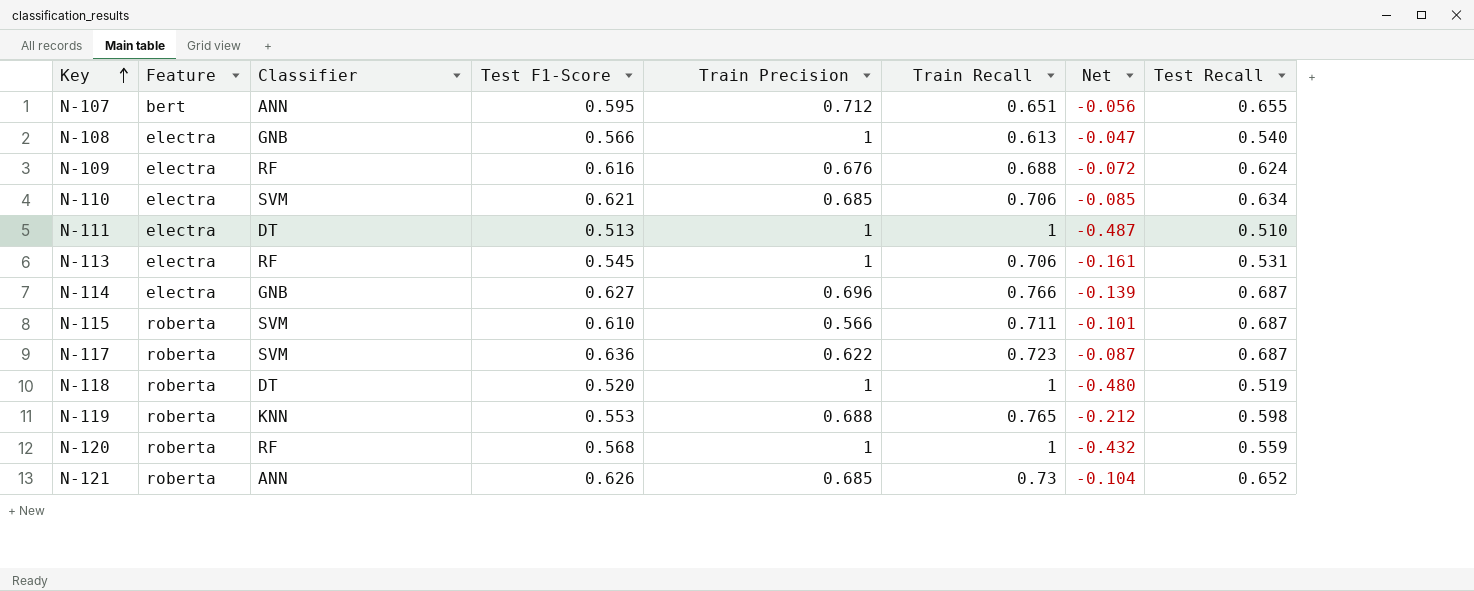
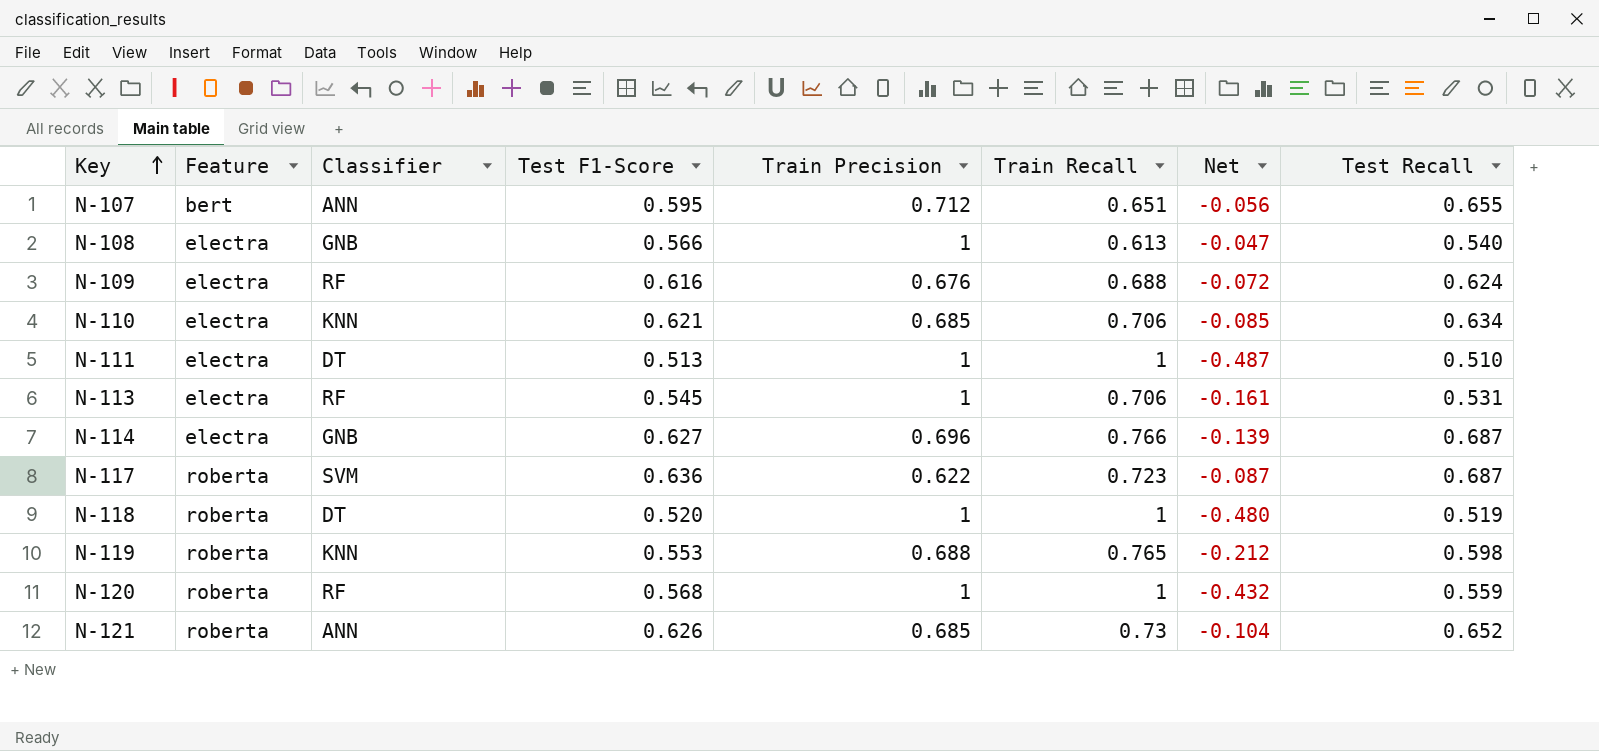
row N-115: roberta | SVM | 0.610 | 0.566 | 0.711 | -0.101 | 0.687 -> none
N-110 | Classifier: SVM -> KNN

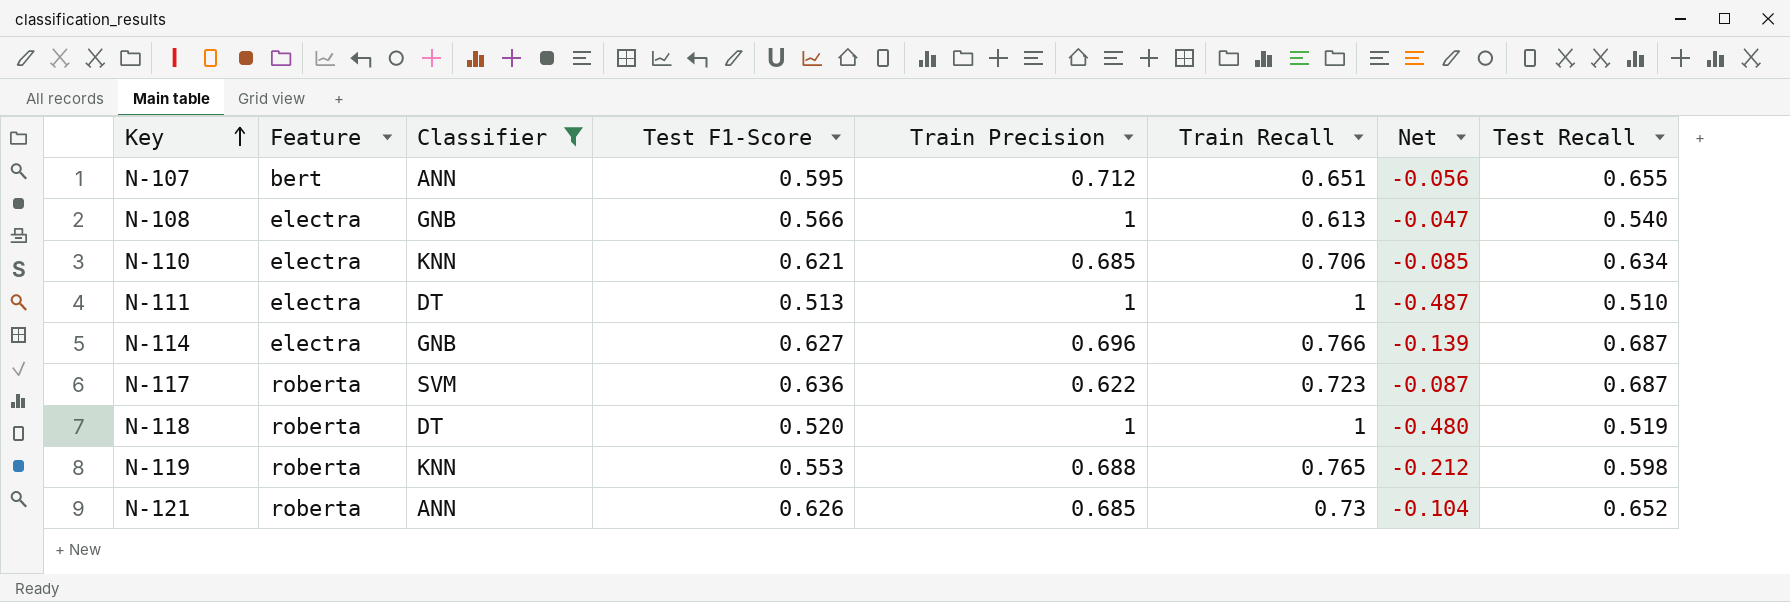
filter: none -> Classifier != RF

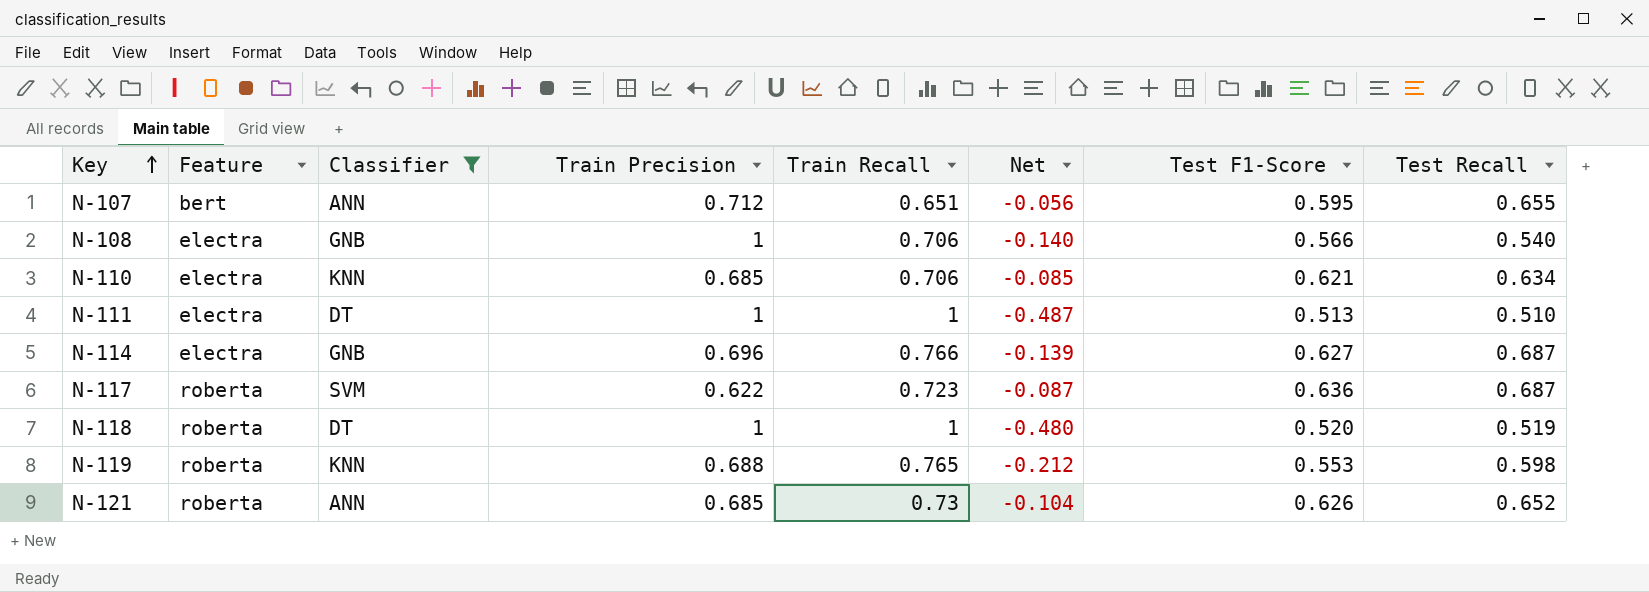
column Test F1-Score | position: 4 -> 7
N-108 | Train Recall: 0.613 -> 0.706
N-108 | Net: -0.047 -> -0.140

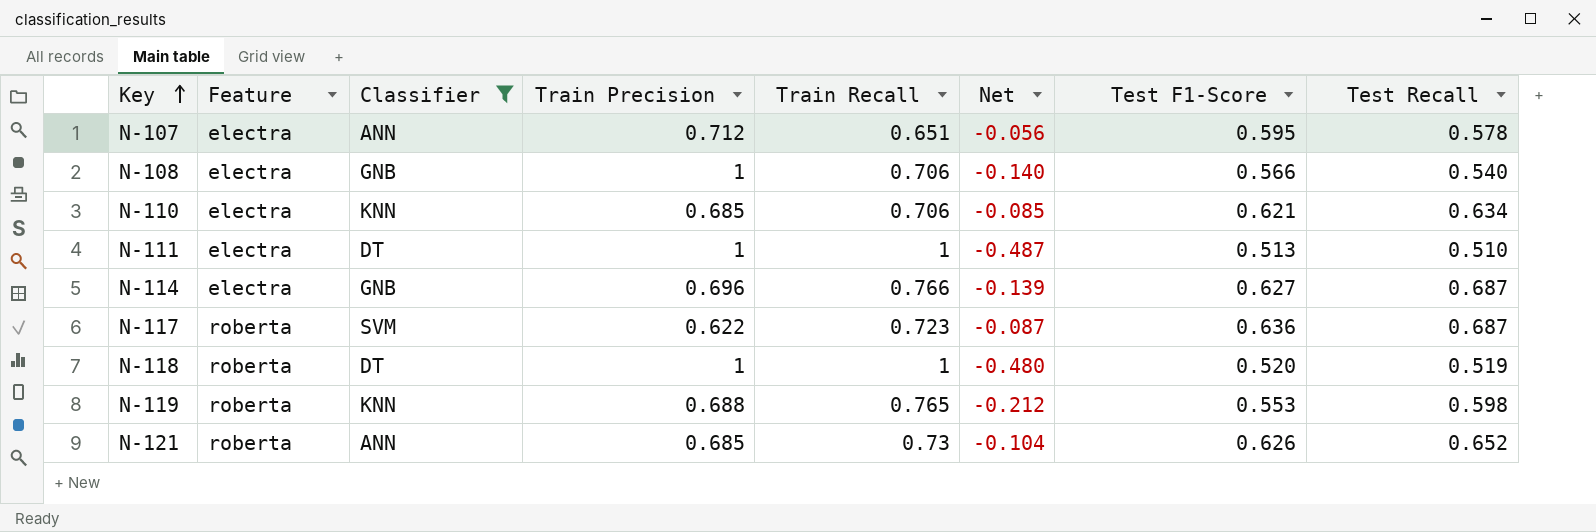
N-107 | Feature: bert -> electra
N-107 | Test Recall: 0.655 -> 0.578

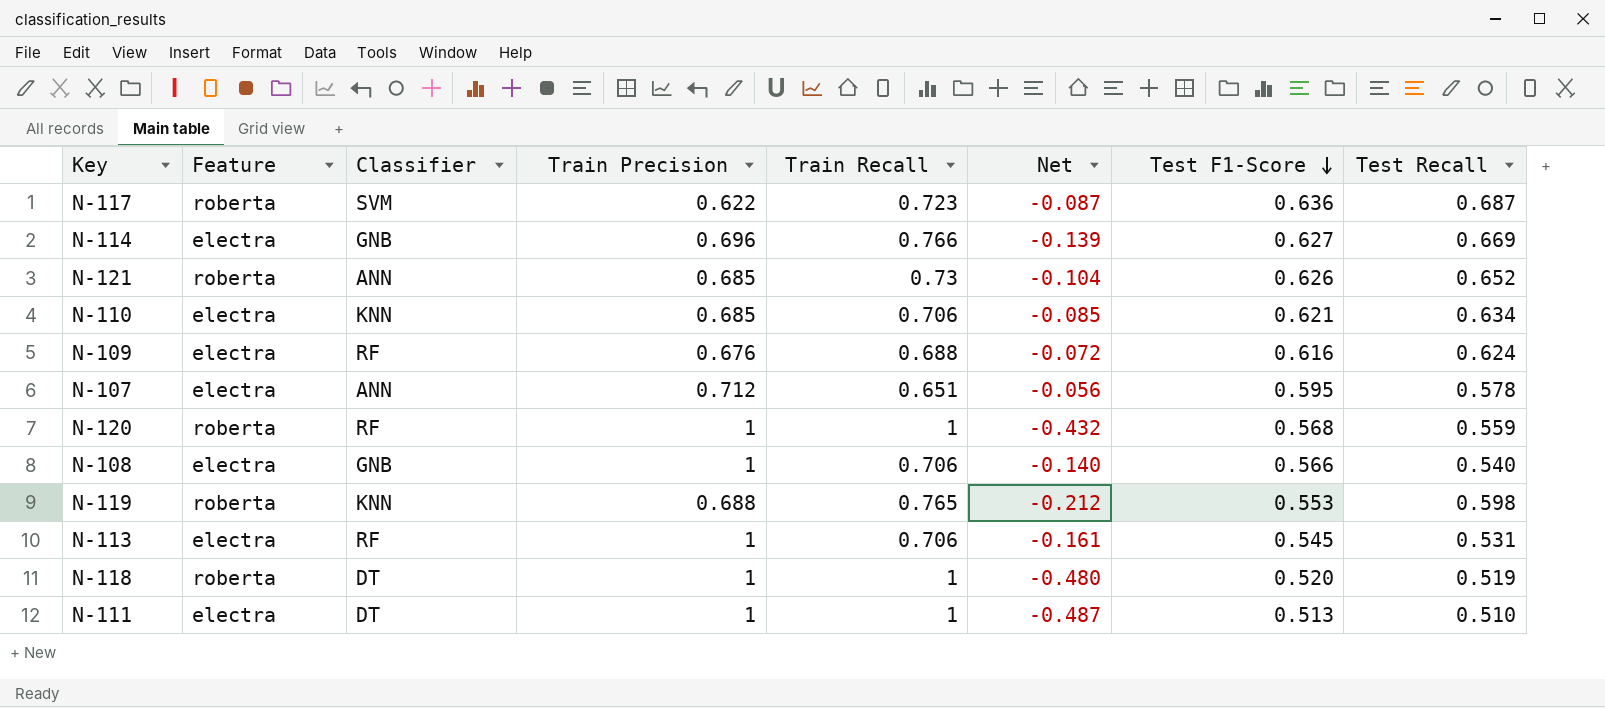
filter: Classifier != RF -> none
row order: Key ascending -> Test F1-Score descending
N-114 | Test Recall: 0.687 -> 0.669

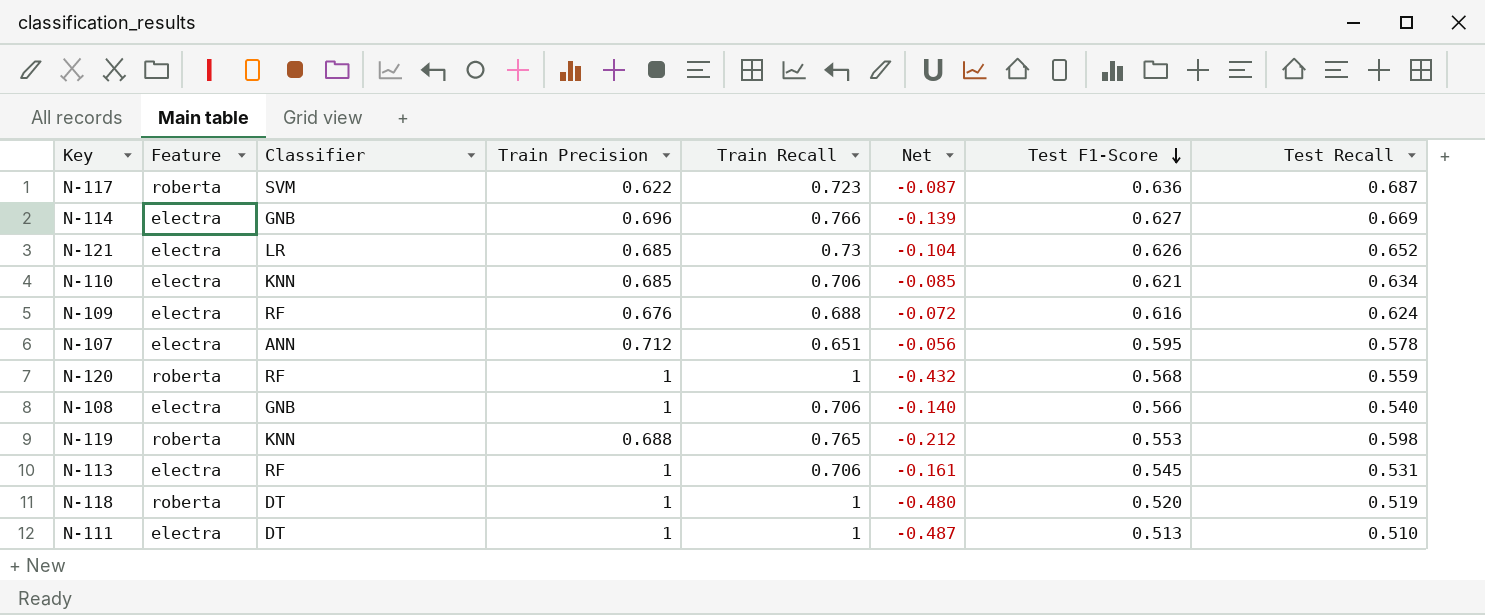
N-121 | Feature: roberta -> electra
N-121 | Classifier: ANN -> LR

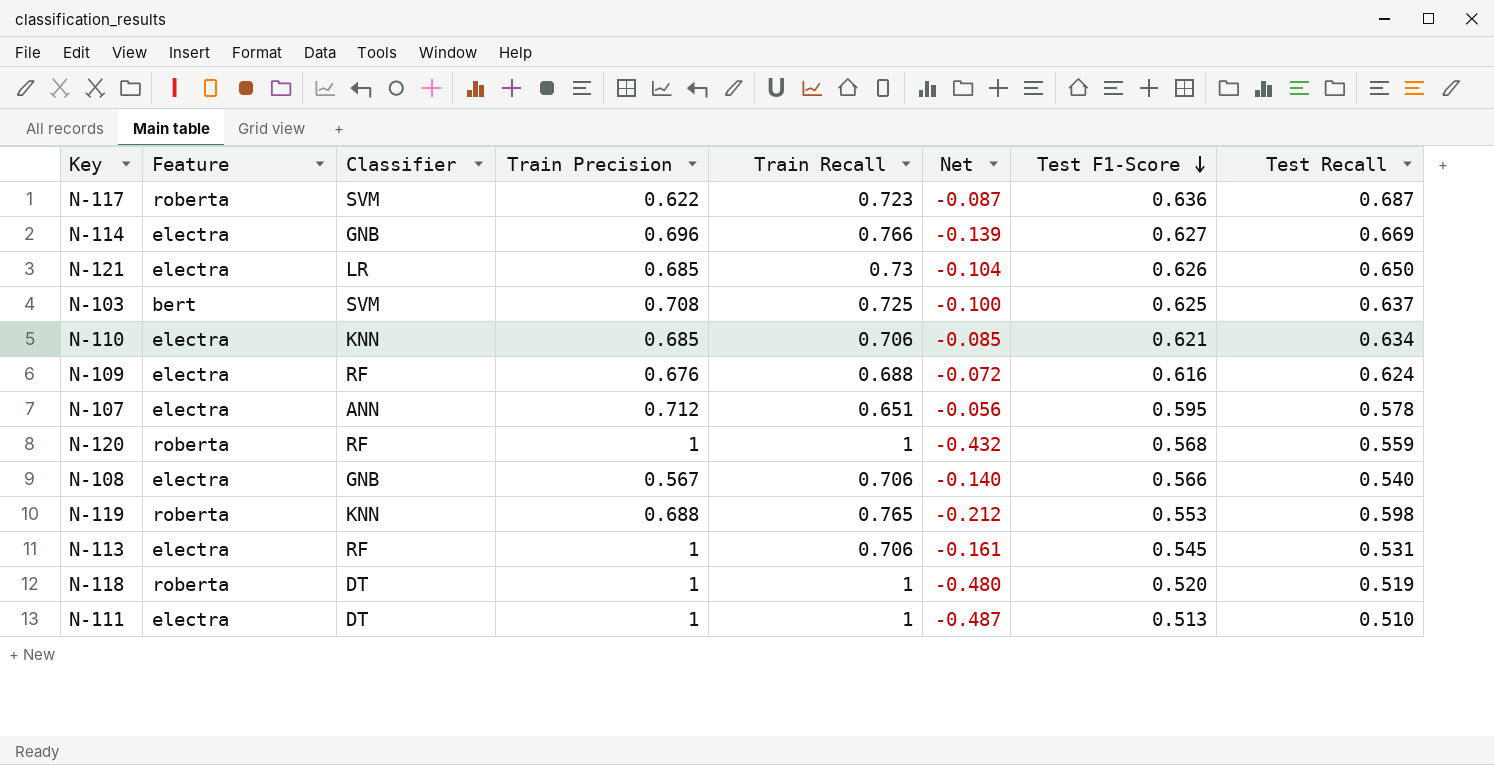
N-121 | Test Recall: 0.652 -> 0.650
row N-103: none -> bert | SVM | 0.708 | 0.725 | -0.100 | 0.625 | 0.637
N-108 | Train Precision: 1 -> 0.567

